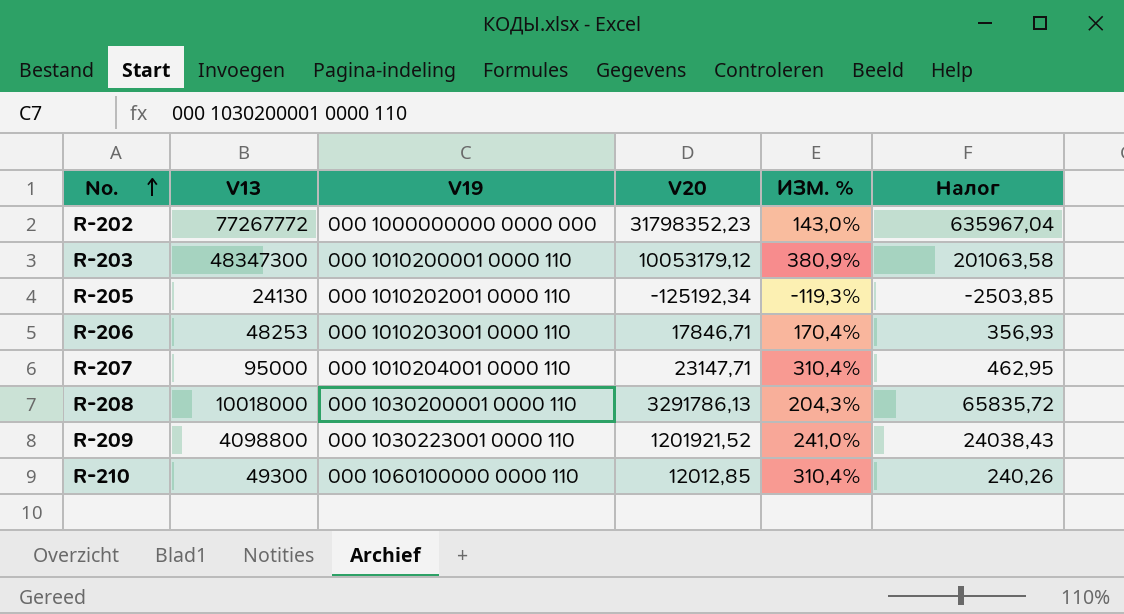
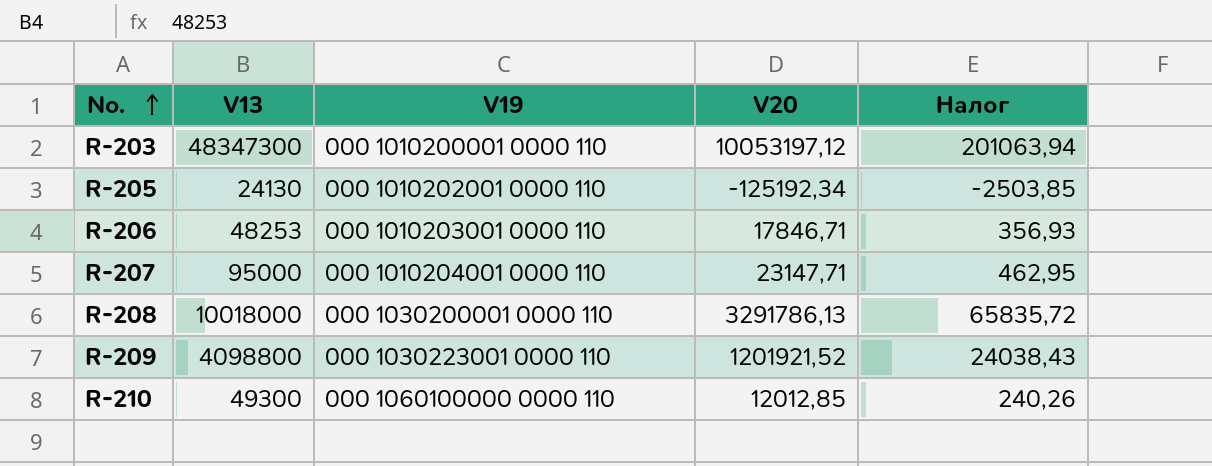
column ИЗМ. % | formula: ([V13] - [V20]) / [V20] -> none
row R-202: 77267772 | 000 1000000000 0000 000 | 31798352,23 | 143,0% | 635967,04 -> none
R-203 | V20: 10053179,12 -> 10053197,12
R-203 | Налог: 201063,58 -> 201063,94

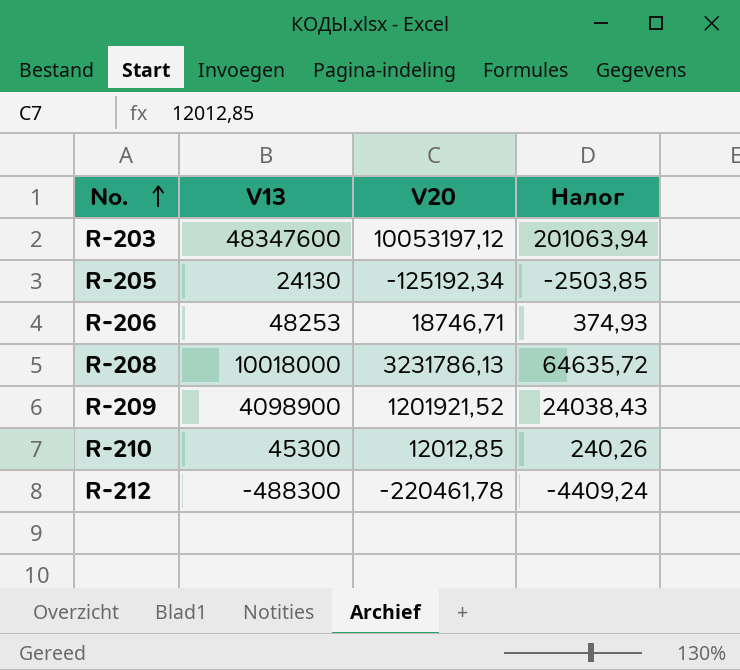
column V19 | position: 3 -> none
row R-207: 95000 | 000 1010204001 0000 110 | 23147,71 | 462,95 -> none
R-203 | V13: 48347300 -> 48347600
R-206 | V20: 17846,71 -> 18746,71
R-206 | Налог: 356,93 -> 374,93
R-208 | V20: 3291786,13 -> 3231786,13
R-208 | Налог: 65835,72 -> 64635,72
R-209 | V13: 4098800 -> 4098900
R-210 | V13: 49300 -> 45300
row R-212: none -> -488300 | -220461,78 | -4409,24

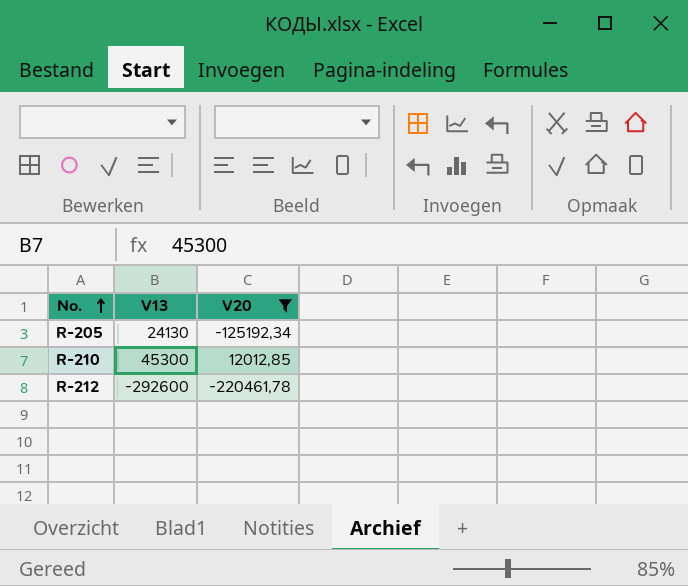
filter: none -> V20 <= 12012,85
column Налог | formula: [V20] * 0,02 -> none
R-212 | V13: -488300 -> -292600

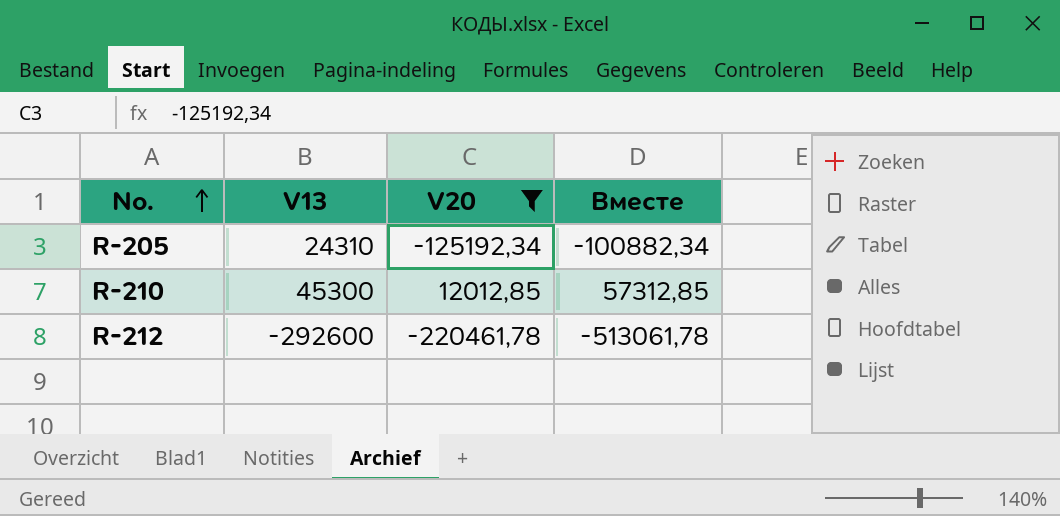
column Вместе | formula: none -> [V13] + [V20]
R-205 | V13: 24130 -> 24310

